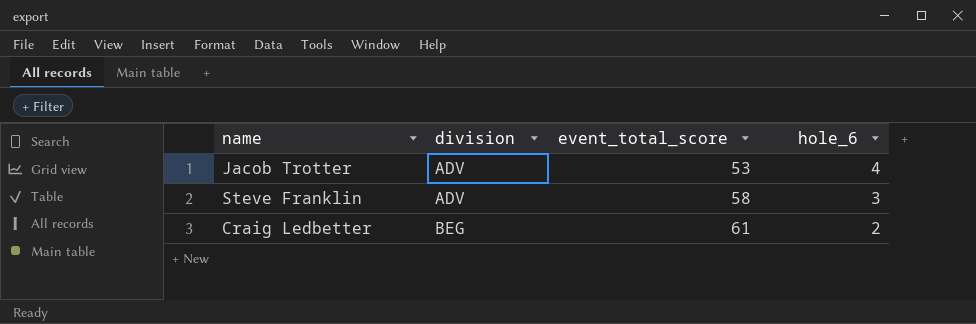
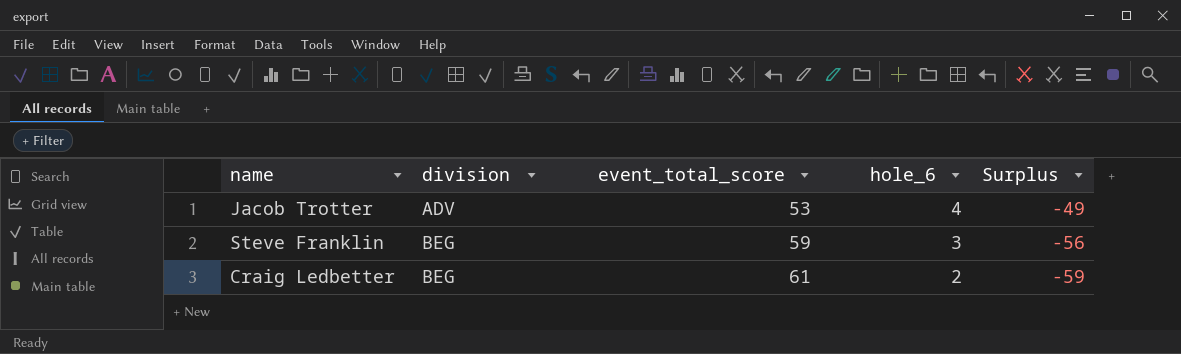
column Surplus | formula: none -> [hole_6] - [event_total_score]
Steve Franklin | division: ADV -> BEG
Steve Franklin | event_total_score: 58 -> 59

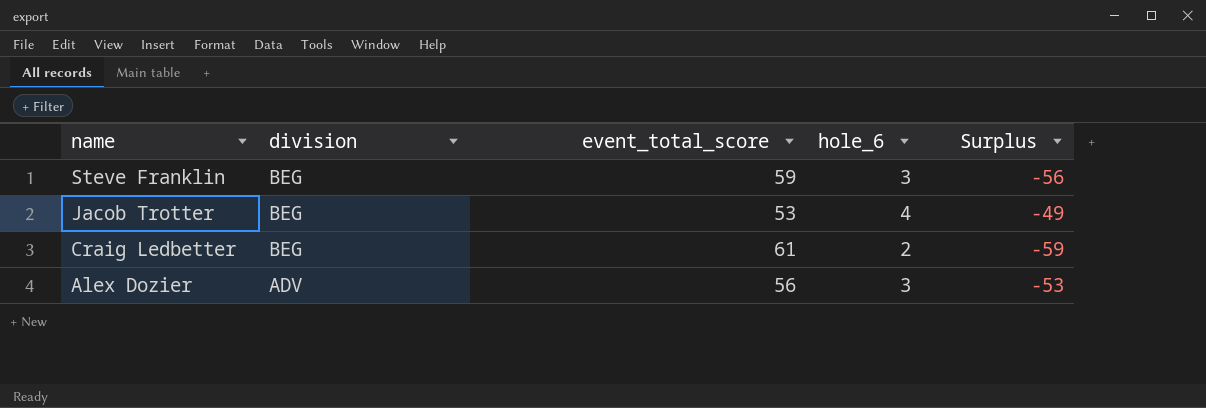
row order: division ascending -> name descending
Jacob Trotter | division: ADV -> BEG
row Alex Dozier: none -> ADV | 56 | 3 | -53

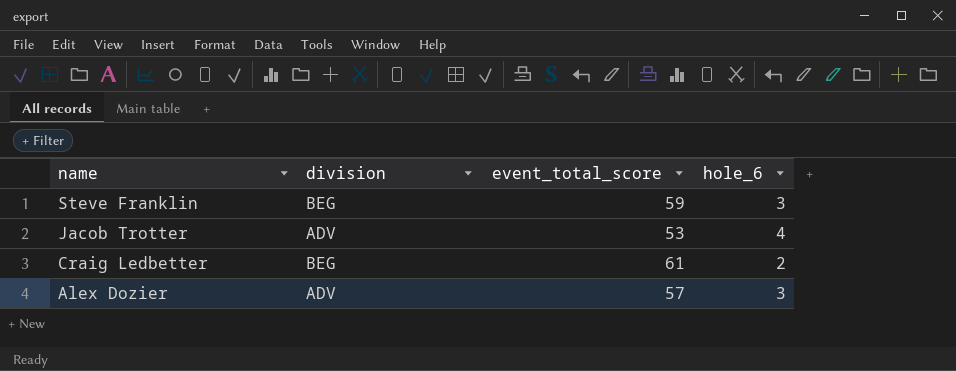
column Surplus | formula: [hole_6] - [event_total_score] -> none
Jacob Trotter | division: BEG -> ADV
Alex Dozier | event_total_score: 56 -> 57

